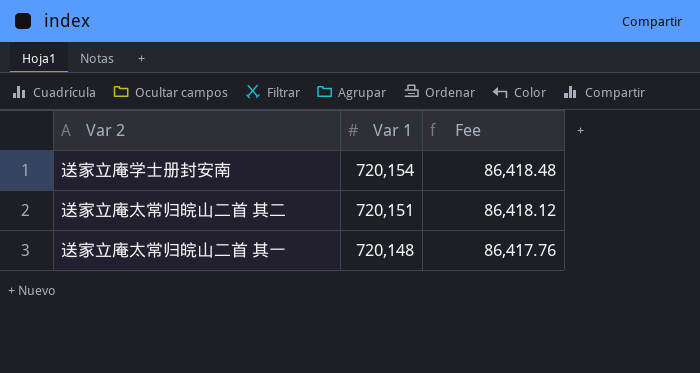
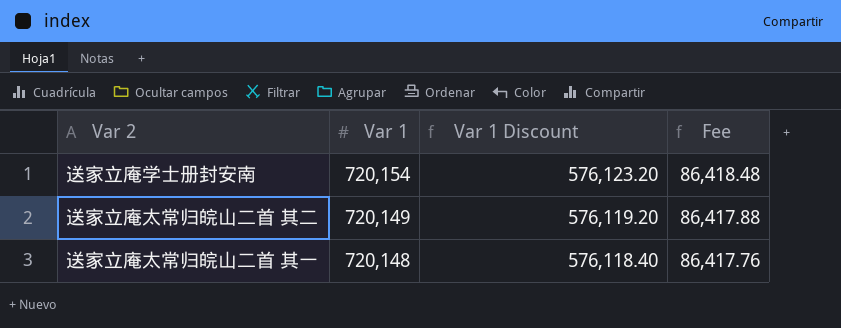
column Var 1 Discount | formula: none -> [Var 1] * 0.8
送家立庵太常归皖山二首 其二 | Var 1: 720,151 -> 720,149
送家立庵太常归皖山二首 其二 | Fee: 86,418.12 -> 86,417.88

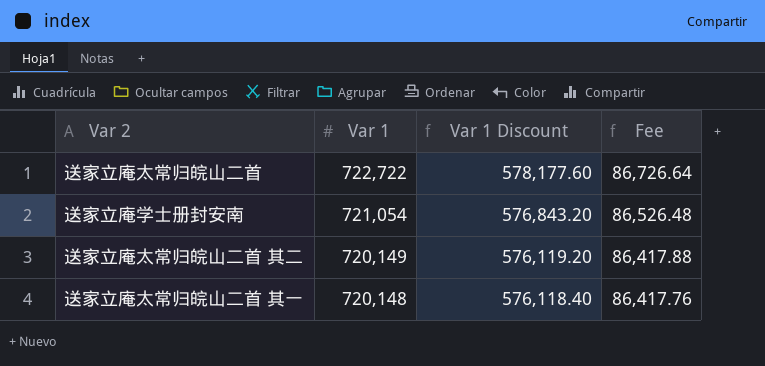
row 送家立庵太常归皖山二首: none -> 722,722 | 578,177.60 | 86,726.64
送家立庵学士册封安南 | Var 1: 720,154 -> 721,054
送家立庵学士册封安南 | Var 1 Discount: 576,123.20 -> 576,843.20
送家立庵学士册封安南 | Fee: 86,418.48 -> 86,526.48

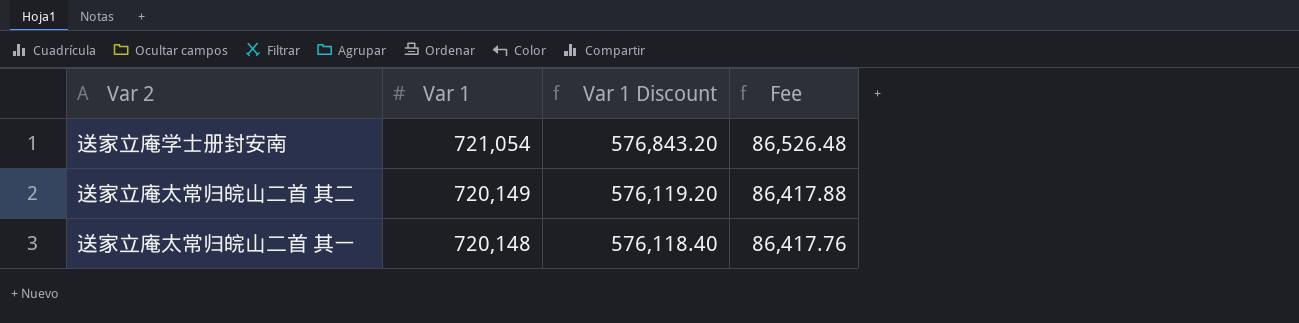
row 送家立庵太常归皖山二首: 722,722 | 578,177.60 | 86,726.64 -> none

